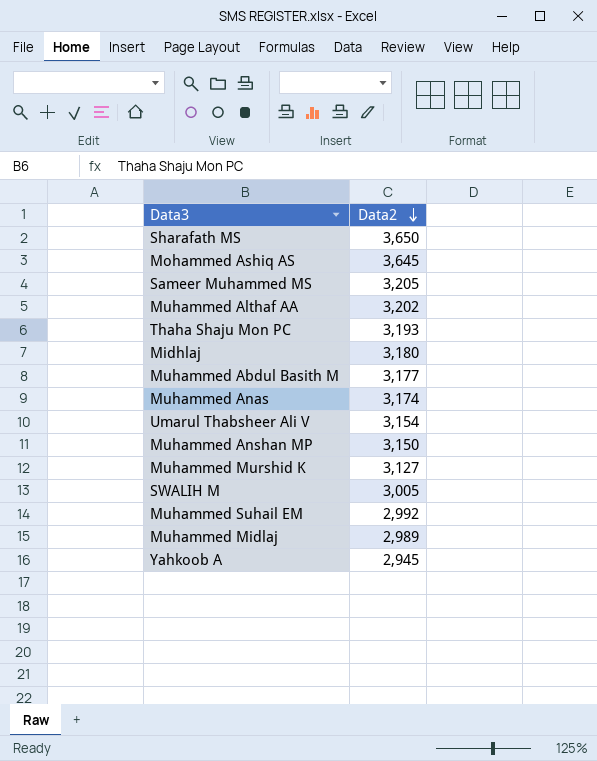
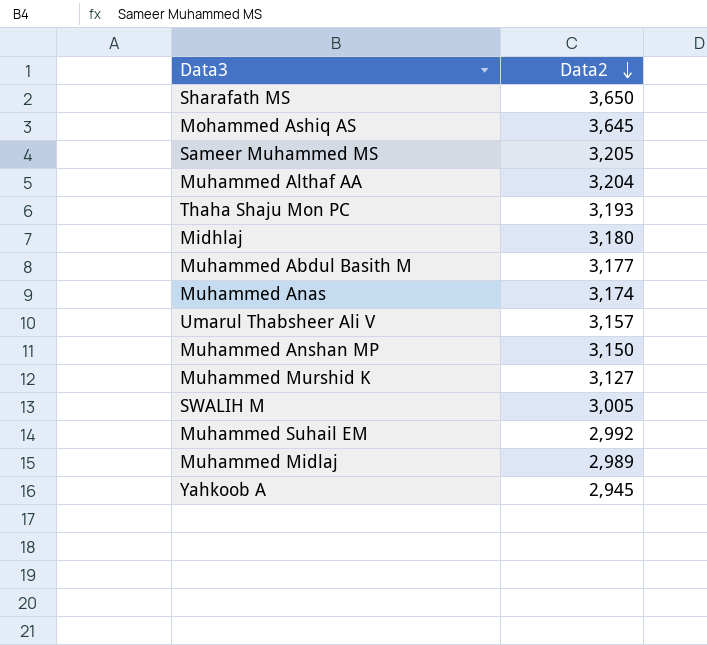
Muhammed Althaf AA | Data2: 3,202 -> 3,204
Umarul Thabsheer Ali V | Data2: 3,154 -> 3,157

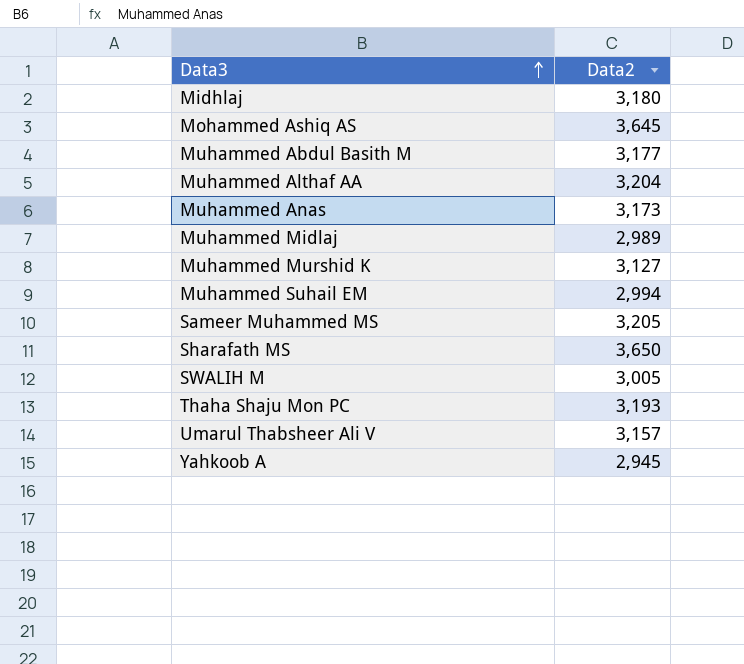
row order: Data2 descending -> Data3 ascending
row Muhammed Anshan MP: 3,150 -> none
Muhammed Anas | Data2: 3,174 -> 3,173
Muhammed Suhail EM | Data2: 2,992 -> 2,994

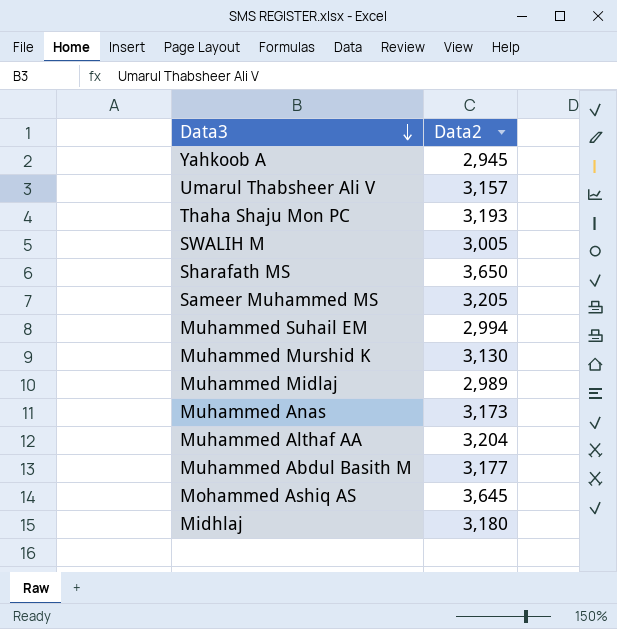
row order: Data3 ascending -> Data3 descending
Muhammed Murshid K | Data2: 3,127 -> 3,130

